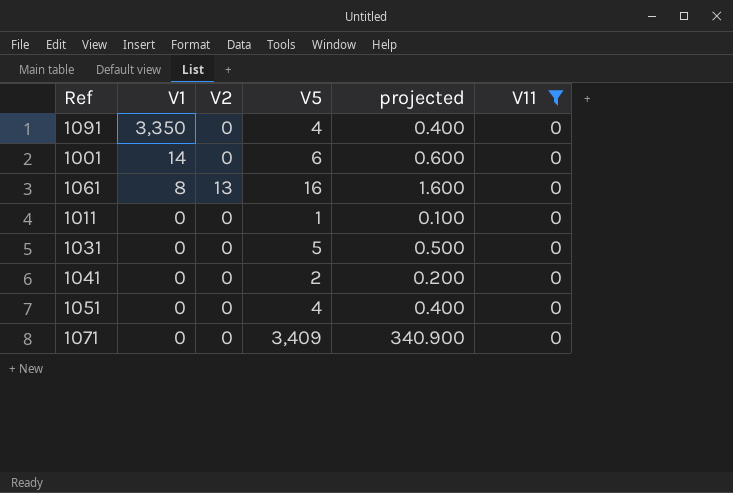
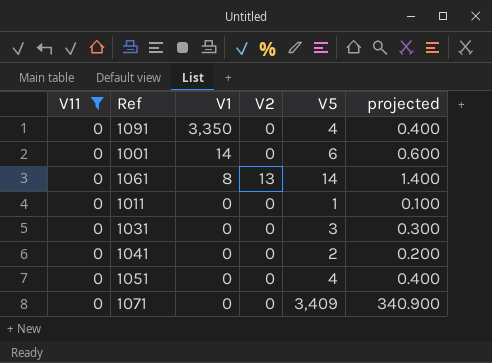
column V11 | position: 6 -> 1
1061 | V5: 16 -> 14
1061 | projected: 1.600 -> 1.400
1031 | V5: 5 -> 3
1031 | projected: 0.500 -> 0.300

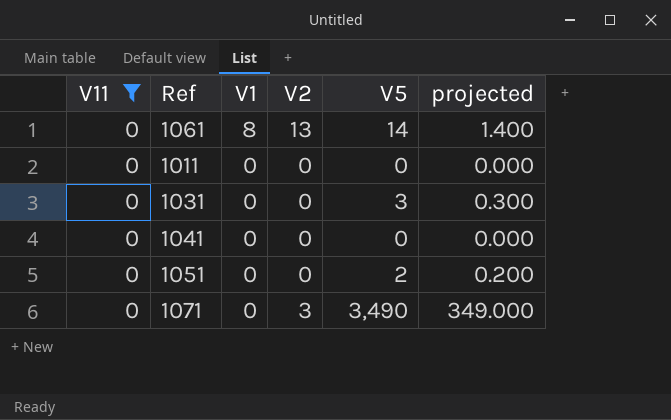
row 1091: 0 | 3,350 | 0 | 4 | 0.400 -> none
row 1001: 0 | 14 | 0 | 6 | 0.600 -> none
1011 | V5: 1 -> 0
1011 | projected: 0.100 -> 0.000
1041 | V5: 2 -> 0
1041 | projected: 0.200 -> 0.000
1051 | V5: 4 -> 2
1051 | projected: 0.400 -> 0.200
1071 | V2: 0 -> 3
1071 | V5: 3,409 -> 3,490
1071 | projected: 340.900 -> 349.000

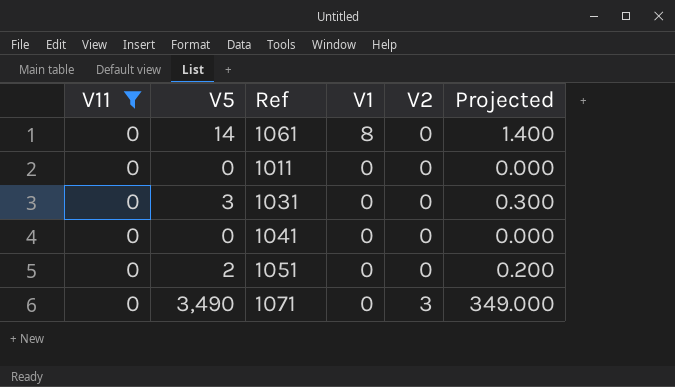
column V5 | position: 5 -> 2
column name: projected -> Projected
1061 | V2: 13 -> 0

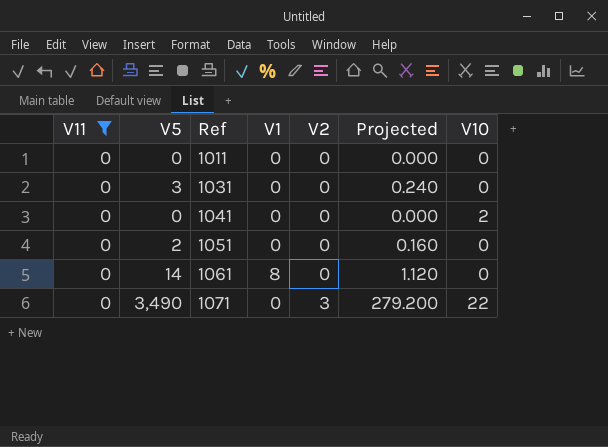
row order: V1 descending -> Ref ascending
column Projected | formula: [V5] * 0.1 -> [V5] * 0.08
column V10 | position: none -> 7

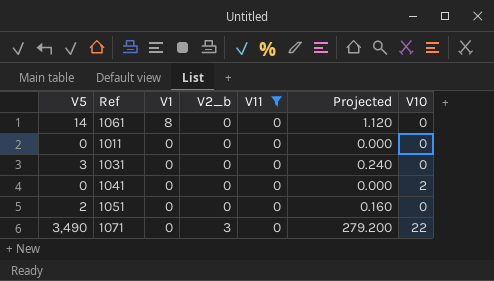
row order: Ref ascending -> V1 descending
column name: V2 -> V2_b
column V11 | position: 1 -> 5

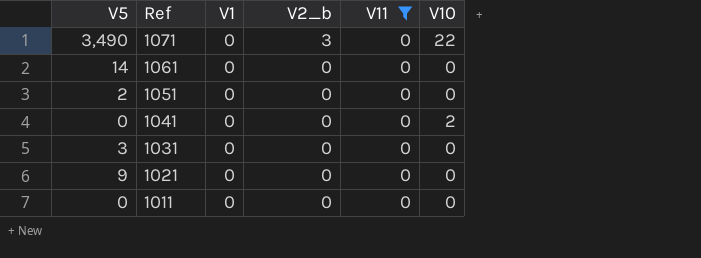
row order: V1 descending -> Ref descending
column Projected | formula: [V5] * 0.08 -> none
1061 | V1: 8 -> 0
row 1021: none -> 9 | 0 | 0 | 0 | 0

